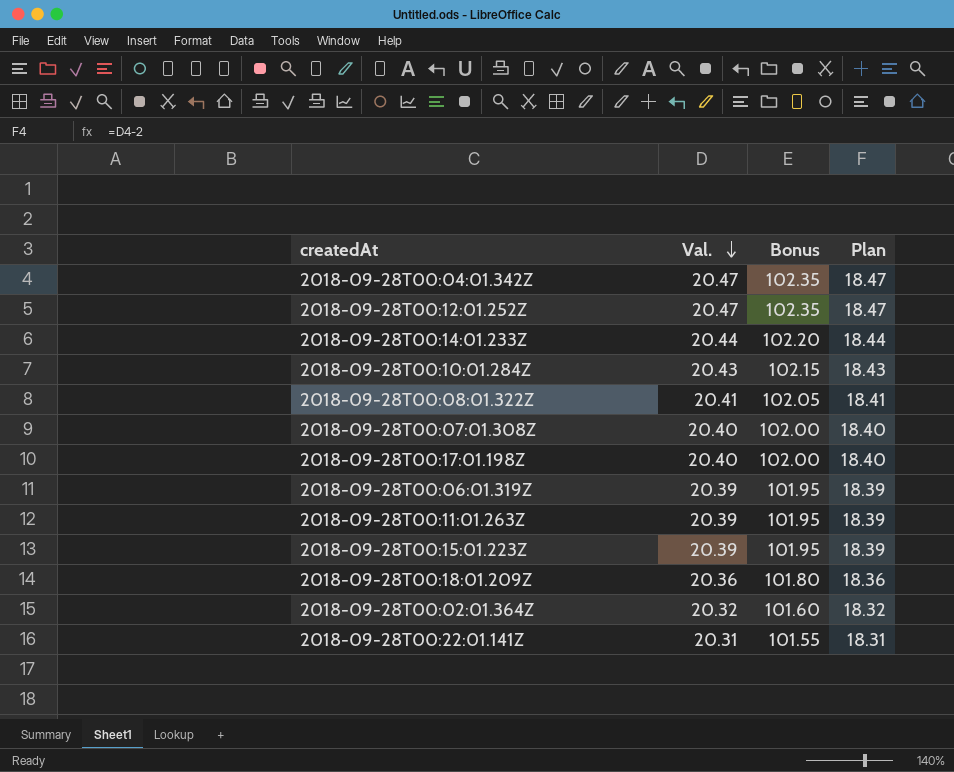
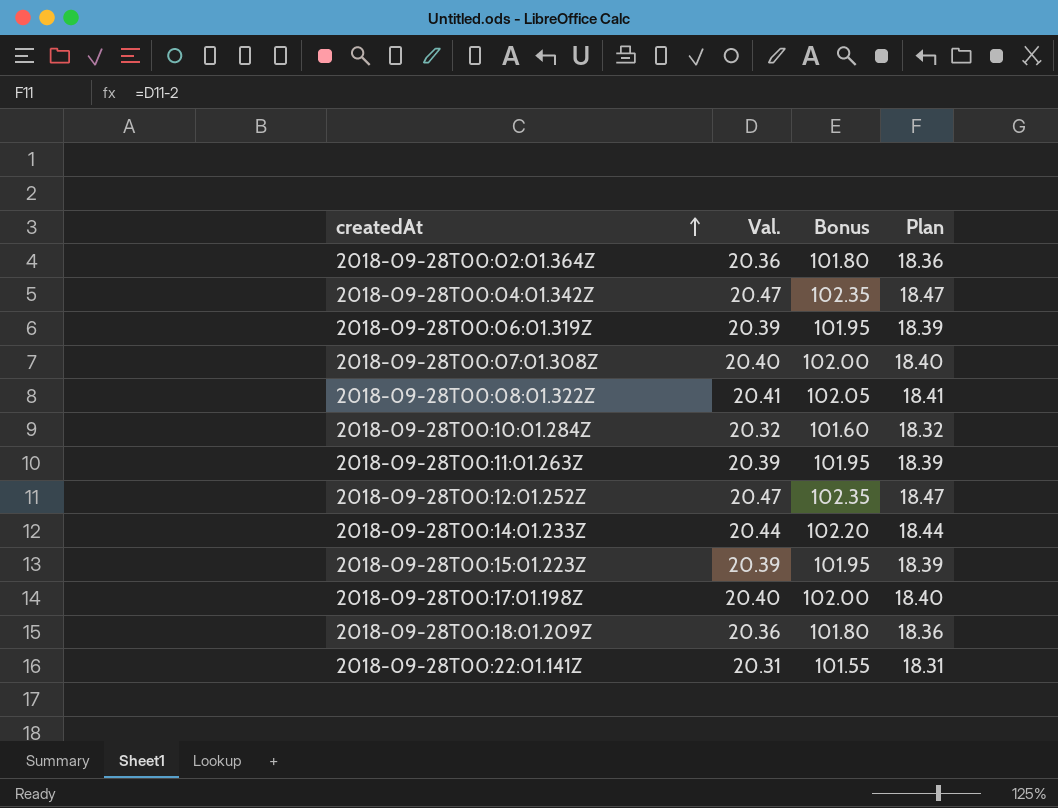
row order: Val. descending -> createdAt ascending
2018-09-28T00:02:01.364Z | Val.: 20.32 -> 20.36
2018-09-28T00:02:01.364Z | Bonus: 101.60 -> 101.80
2018-09-28T00:02:01.364Z | Plan: 18.32 -> 18.36
2018-09-28T00:10:01.284Z | Val.: 20.43 -> 20.32
2018-09-28T00:10:01.284Z | Bonus: 102.15 -> 101.60
2018-09-28T00:10:01.284Z | Plan: 18.43 -> 18.32

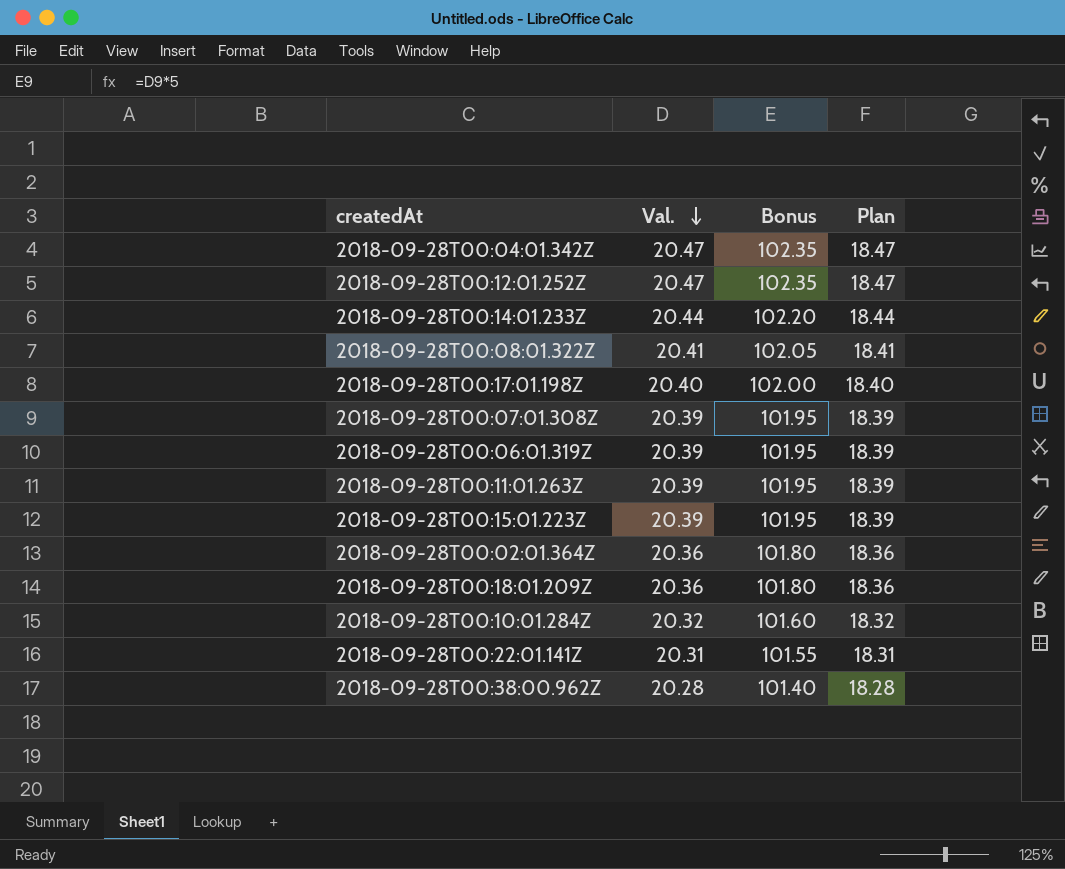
row order: createdAt ascending -> Val. descending
2018-09-28T00:07:01.308Z | Val.: 20.40 -> 20.39
2018-09-28T00:07:01.308Z | Bonus: 102.00 -> 101.95
2018-09-28T00:07:01.308Z | Plan: 18.40 -> 18.39
row 2018-09-28T00:38:00.962Z: none -> 20.28 | 101.40 | 18.28

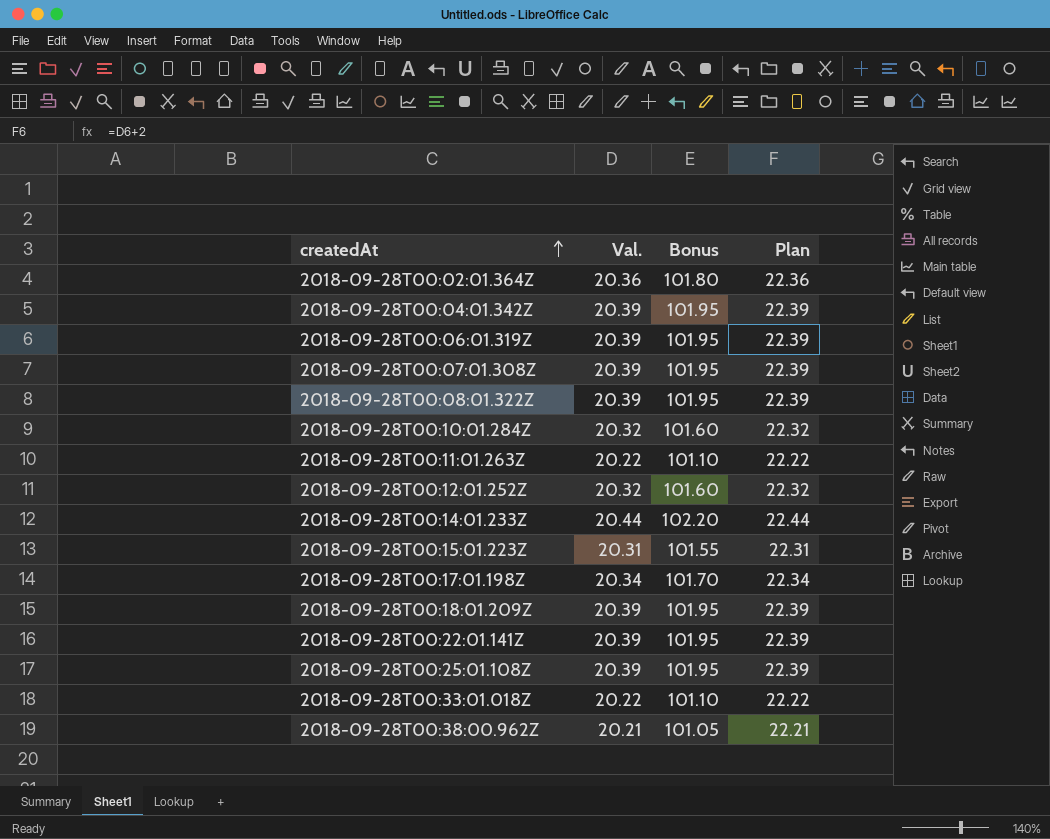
row order: Val. descending -> createdAt ascending
column Plan | formula: [Val.] - 2 -> [Val.] + 2
2018-09-28T00:04:01.342Z | Val.: 20.47 -> 20.39
2018-09-28T00:04:01.342Z | Bonus: 102.35 -> 101.95
2018-09-28T00:08:01.322Z | Val.: 20.41 -> 20.39
2018-09-28T00:08:01.322Z | Bonus: 102.05 -> 101.95
2018-09-28T00:11:01.263Z | Val.: 20.39 -> 20.22
2018-09-28T00:11:01.263Z | Bonus: 101.95 -> 101.10
2018-09-28T00:12:01.252Z | Val.: 20.47 -> 20.32
2018-09-28T00:12:01.252Z | Bonus: 102.35 -> 101.60
2018-09-28T00:15:01.223Z | Val.: 20.39 -> 20.31
2018-09-28T00:15:01.223Z | Bonus: 101.95 -> 101.55
2018-09-28T00:17:01.198Z | Val.: 20.40 -> 20.34
2018-09-28T00:17:01.198Z | Bonus: 102.00 -> 101.70
2018-09-28T00:18:01.209Z | Val.: 20.36 -> 20.39
2018-09-28T00:18:01.209Z | Bonus: 101.80 -> 101.95
2018-09-28T00:22:01.141Z | Val.: 20.31 -> 20.39
2018-09-28T00:22:01.141Z | Bonus: 101.55 -> 101.95
row 2018-09-28T00:25:01.108Z: none -> 20.39 | 101.95 | 22.39
row 2018-09-28T00:33:01.018Z: none -> 20.22 | 101.10 | 22.22
2018-09-28T00:38:00.962Z | Val.: 20.28 -> 20.21
2018-09-28T00:38:00.962Z | Bonus: 101.40 -> 101.05

